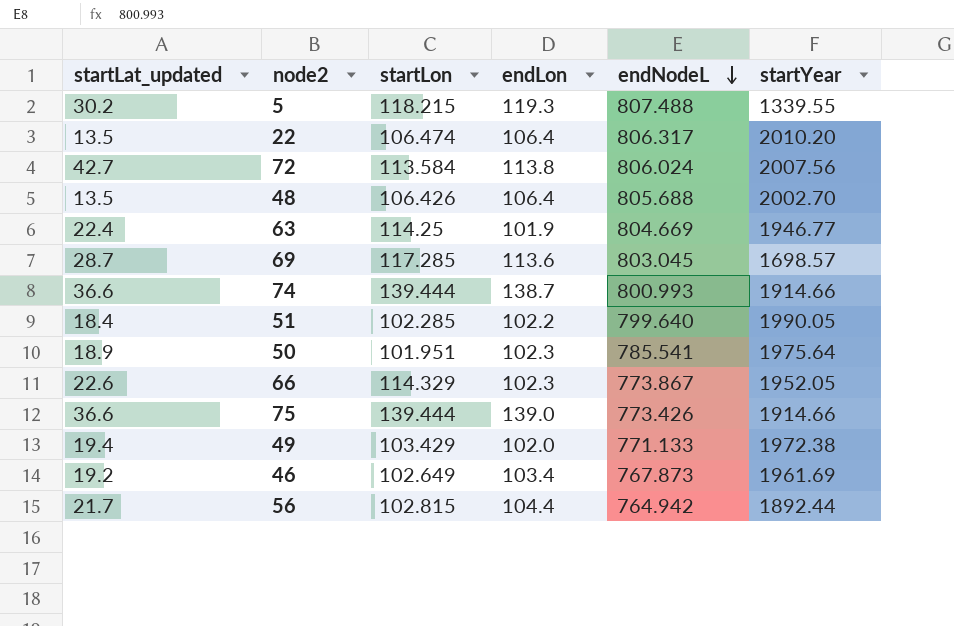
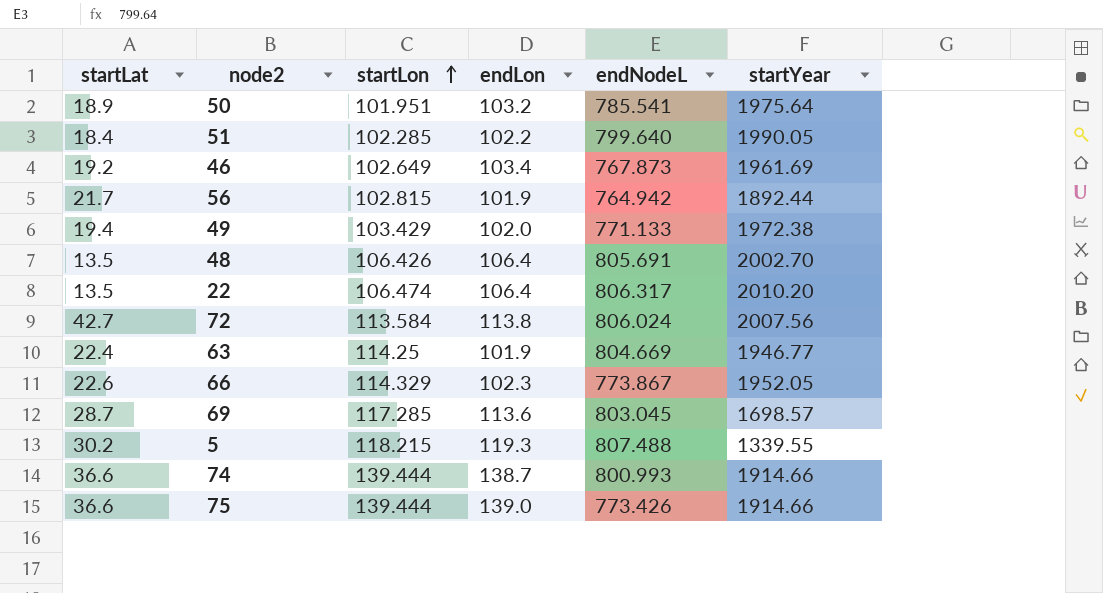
row order: endNodeL descending -> startLon ascending
column name: startLat_updated -> startLat
50 | endLon: 102.3 -> 103.2
56 | endLon: 104.4 -> 101.9
48 | endNodeL: 805.688 -> 805.691

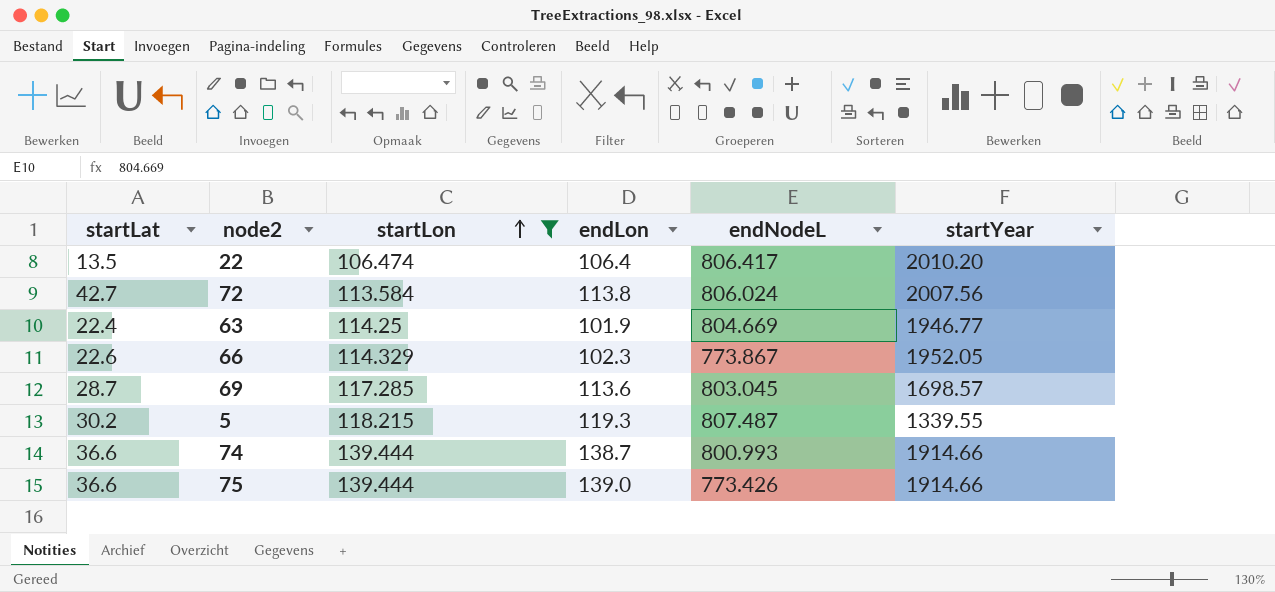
filter: none -> startLon >= 106.474
22 | endNodeL: 806.317 -> 806.417
5 | endNodeL: 807.488 -> 807.487

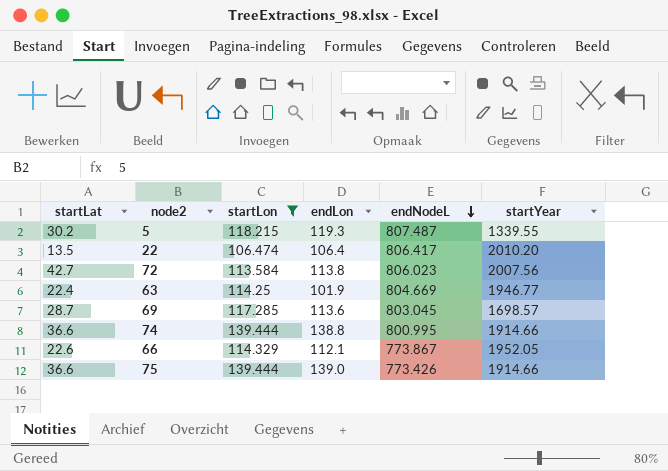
row order: startLon ascending -> endNodeL descending
72 | endNodeL: 806.024 -> 806.023
74 | endLon: 138.7 -> 138.8
74 | endNodeL: 800.993 -> 800.995
66 | endLon: 102.3 -> 112.1

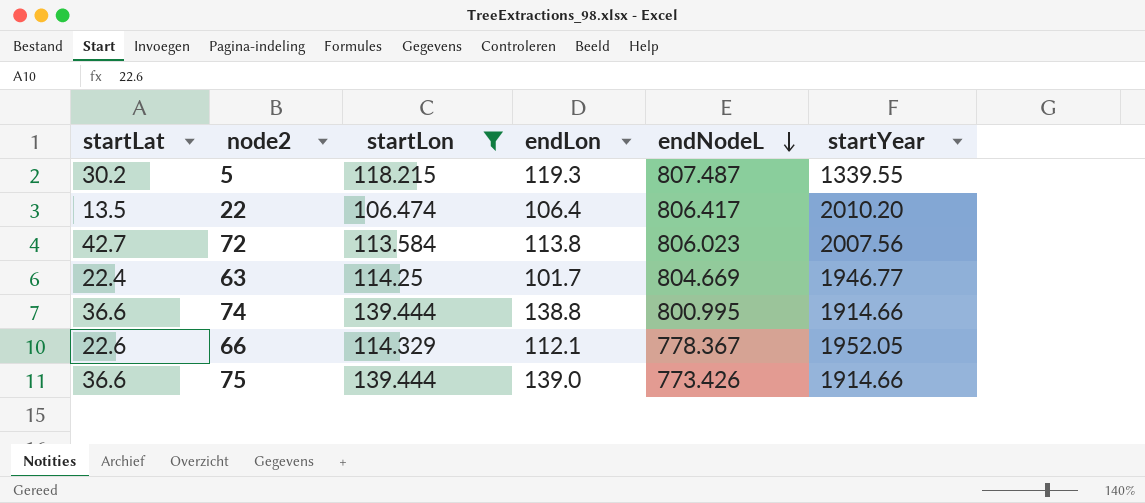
row 69: 28.7 | 117.285 | 113.6 | 803.045 | 1698.57 -> none
63 | endLon: 101.9 -> 101.7
66 | endNodeL: 773.867 -> 778.367

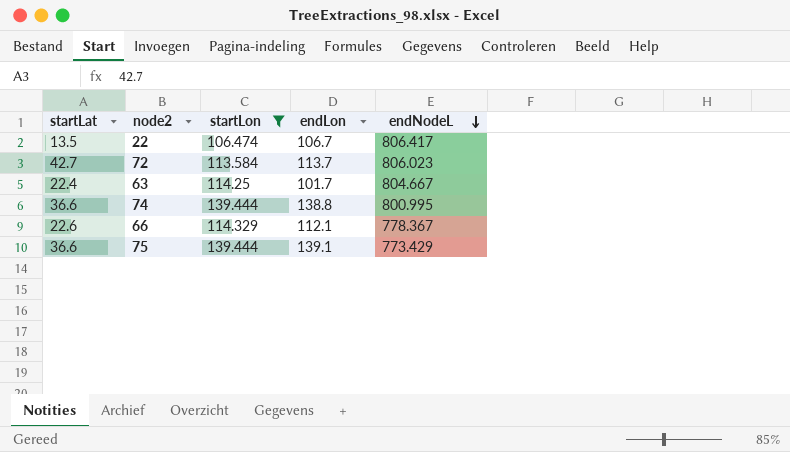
column startYear | position: 6 -> none
row 5: 30.2 | 118.215 | 119.3 | 807.487 | 1339.55 -> none
22 | endLon: 106.4 -> 106.7
72 | endLon: 113.8 -> 113.7
63 | endNodeL: 804.669 -> 804.667
75 | endLon: 139.0 -> 139.1
75 | endNodeL: 773.426 -> 773.429

